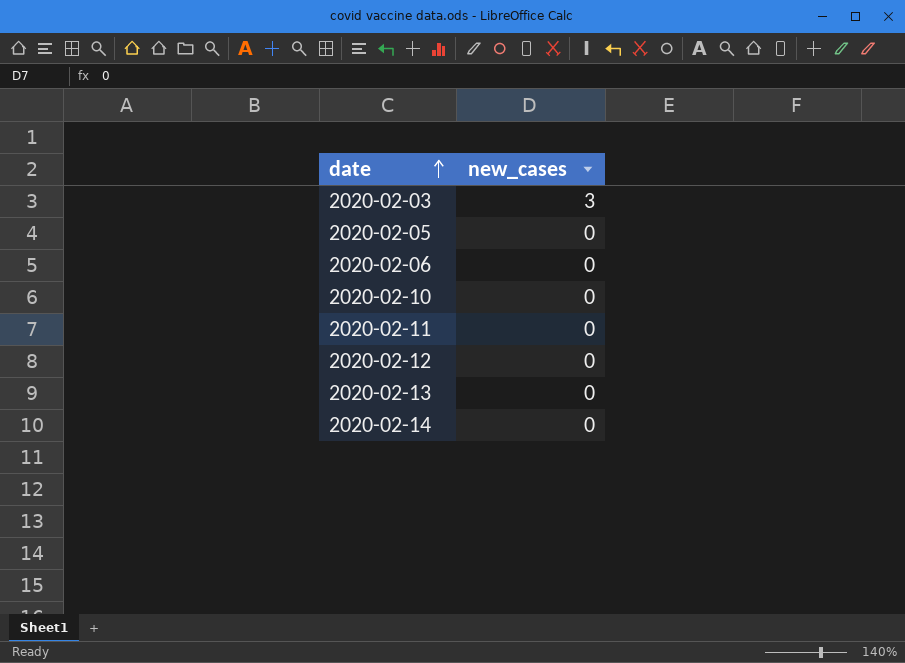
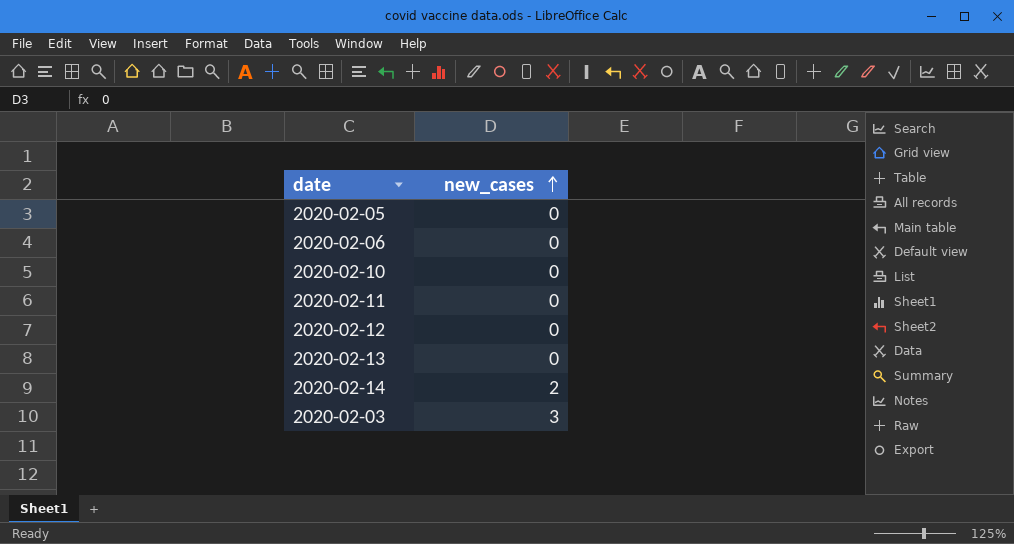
row order: date ascending -> new_cases ascending
2020-02-14 | new_cases: 0 -> 2

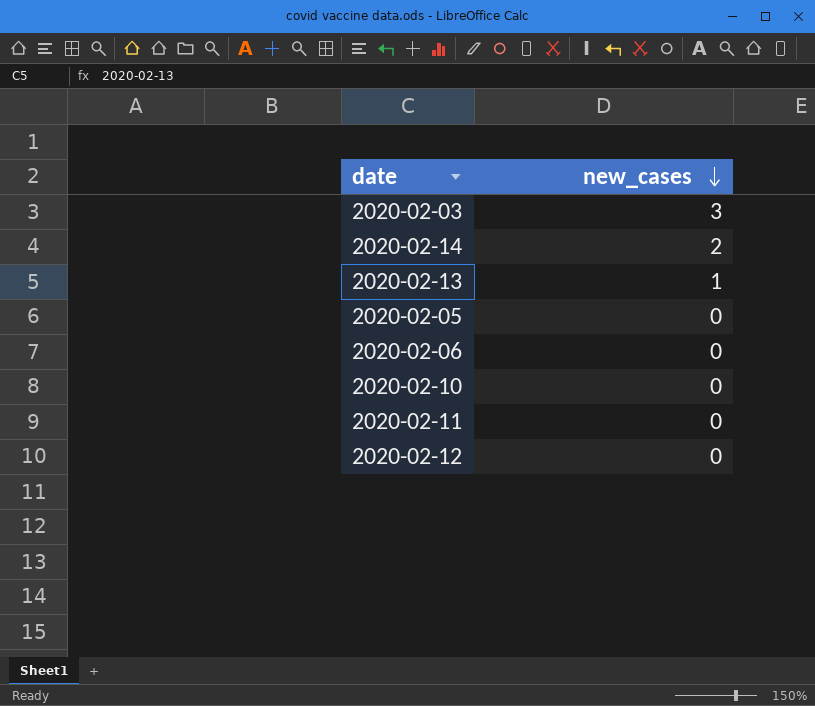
row order: new_cases ascending -> new_cases descending
2020-02-13 | new_cases: 0 -> 1

